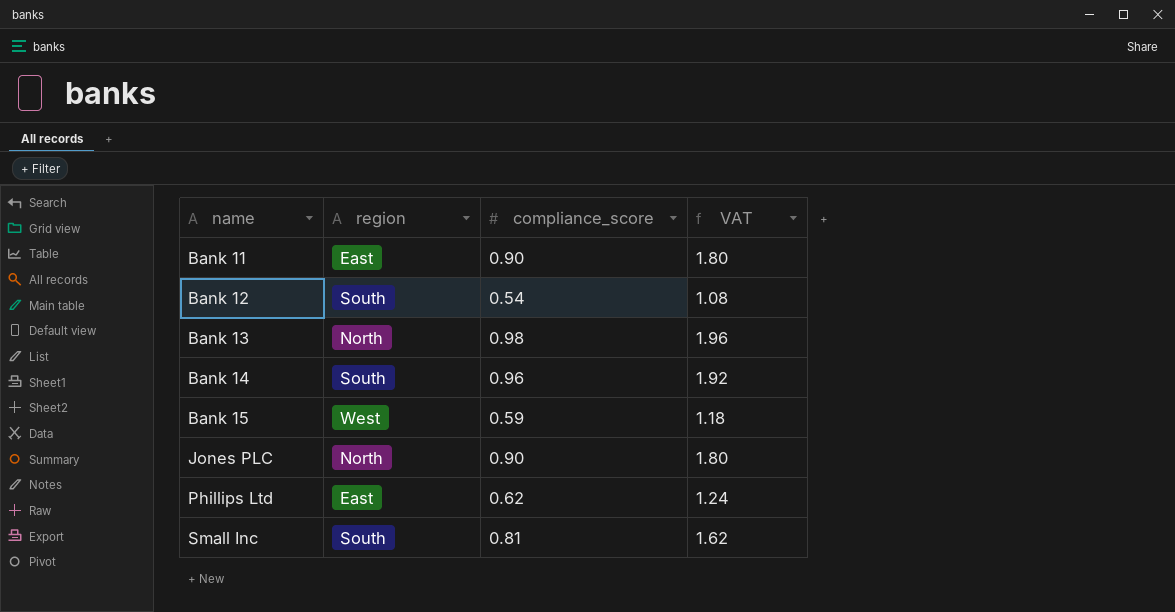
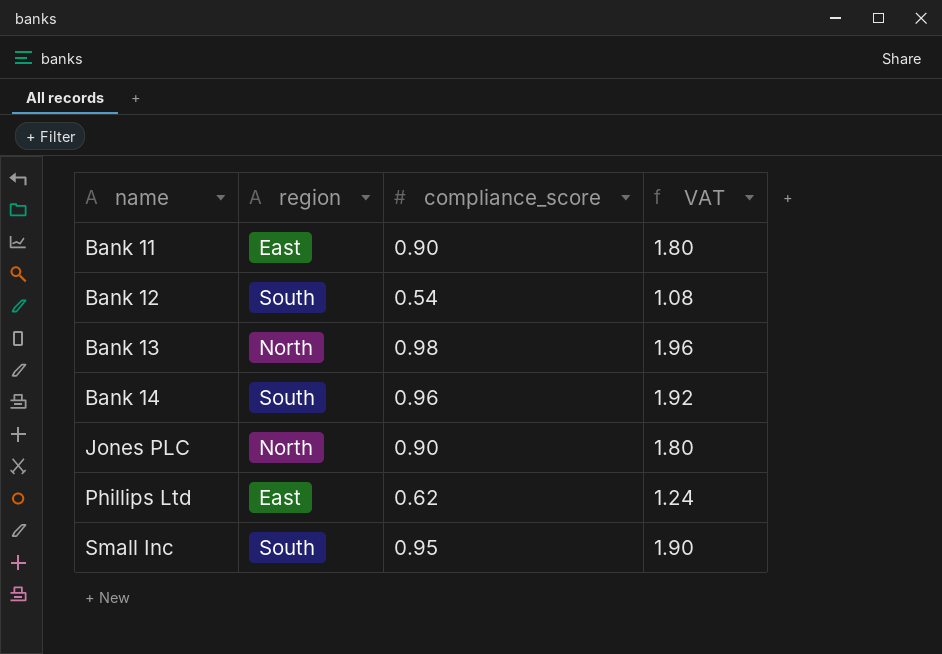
row Bank 15: West | 0.59 | 1.18 -> none
Small Inc | compliance_score: 0.81 -> 0.95
Small Inc | VAT: 1.62 -> 1.90

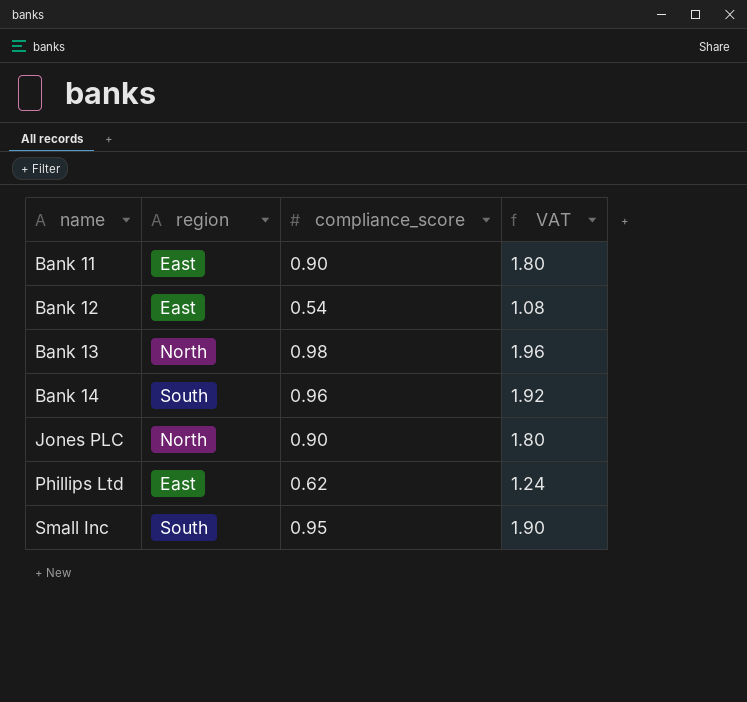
Bank 12 | region: South -> East

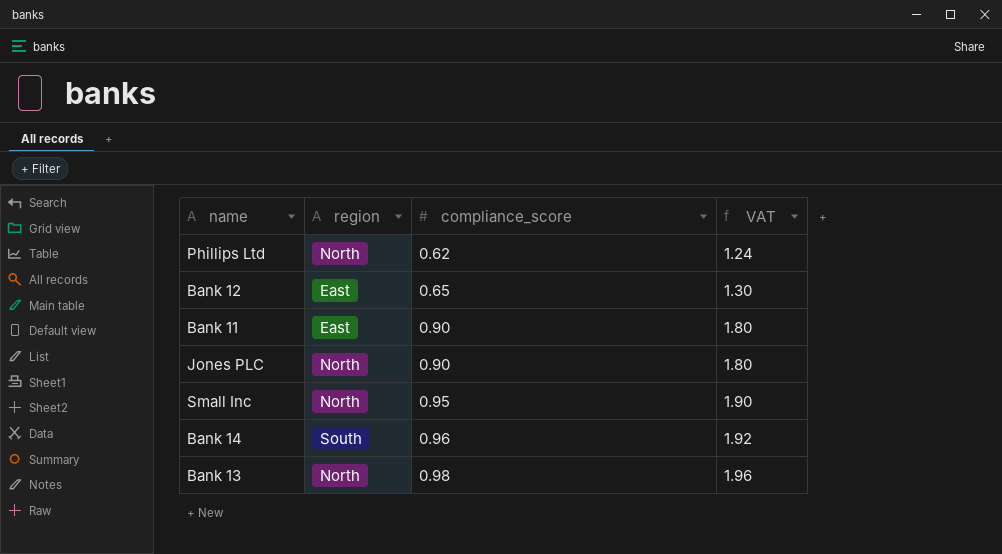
row order: name ascending -> compliance_score ascending
Phillips Ltd | region: East -> North
Bank 12 | compliance_score: 0.54 -> 0.65
Bank 12 | VAT: 1.08 -> 1.30
Small Inc | region: South -> North

